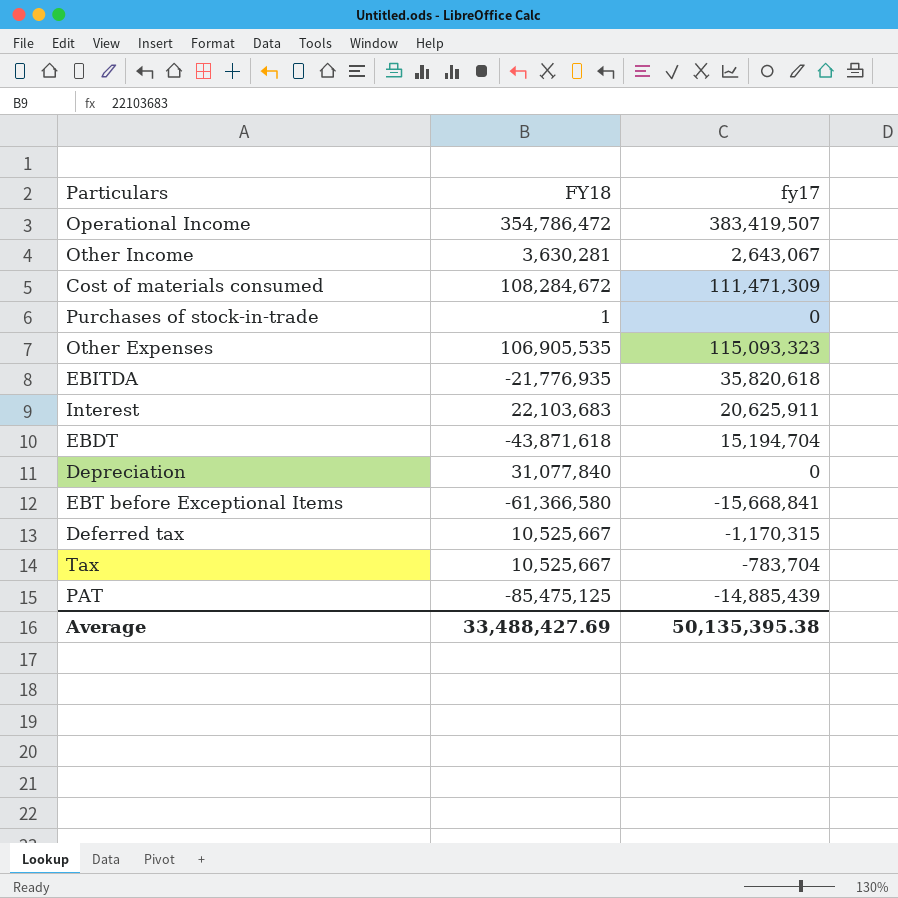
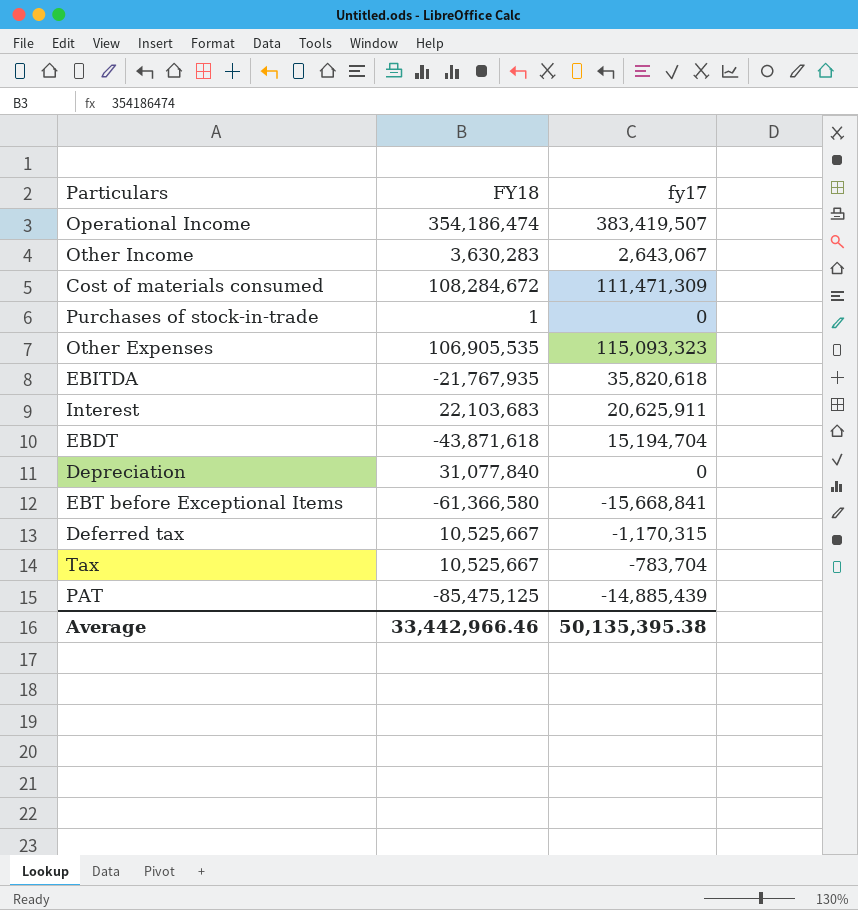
Operational Income | FY18: 354,786,472 -> 354,186,474
Other Income | FY18: 3,630,281 -> 3,630,283
EBITDA | FY18: -21,776,935 -> -21,767,935
Average | FY18: 33,488,427.69 -> 33,442,966.46

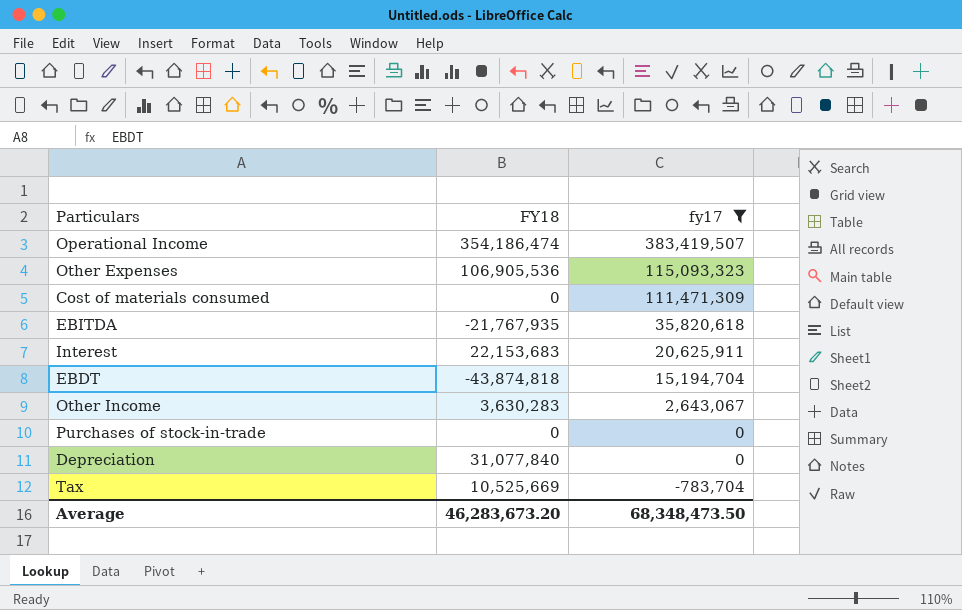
filter: none -> fy17 >= -783,704
row order: none -> fy17 descending
Other Expenses | FY18: 106,905,535 -> 106,905,536
Cost of materials consumed | FY18: 108,284,672 -> 0
Interest | FY18: 22,103,683 -> 22,153,683
EBDT | FY18: -43,871,618 -> -43,874,818
Purchases of stock-in-trade | FY18: 1 -> 0
Tax | FY18: 10,525,667 -> 10,525,669
Average | FY18: 33,442,966.46 -> 46,283,673.20
Average | fy17: 50,135,395.38 -> 68,348,473.50

